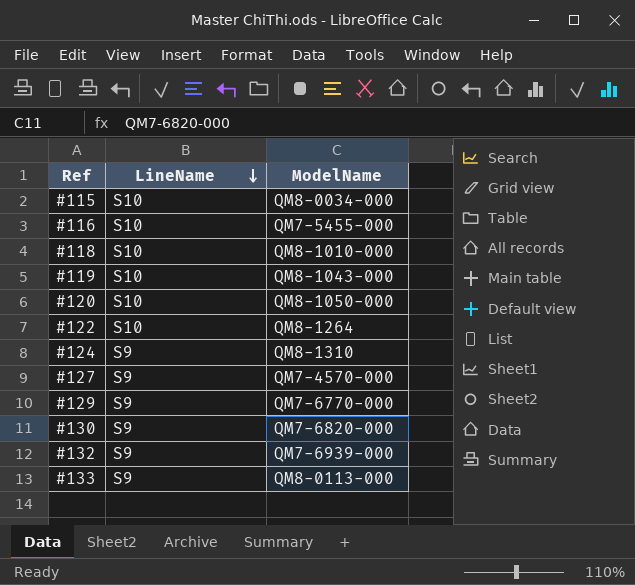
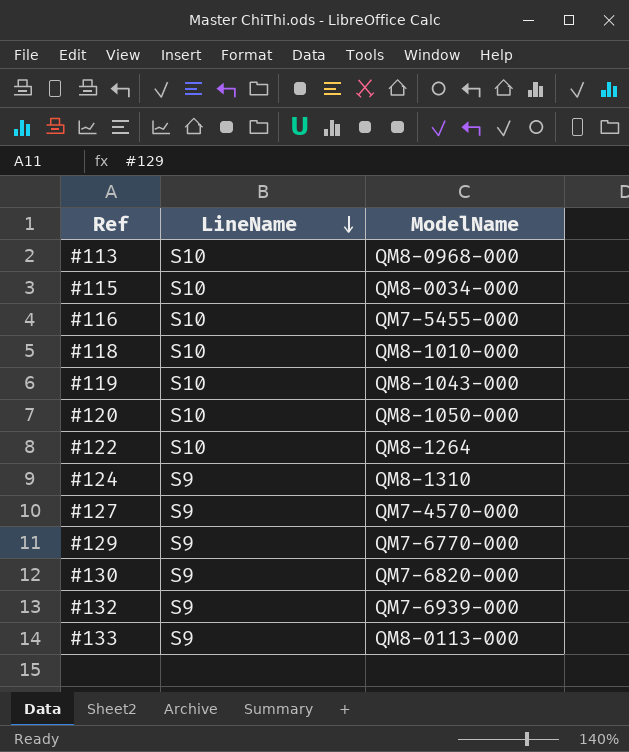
row #113: none -> S10 | QM8-0968-000

